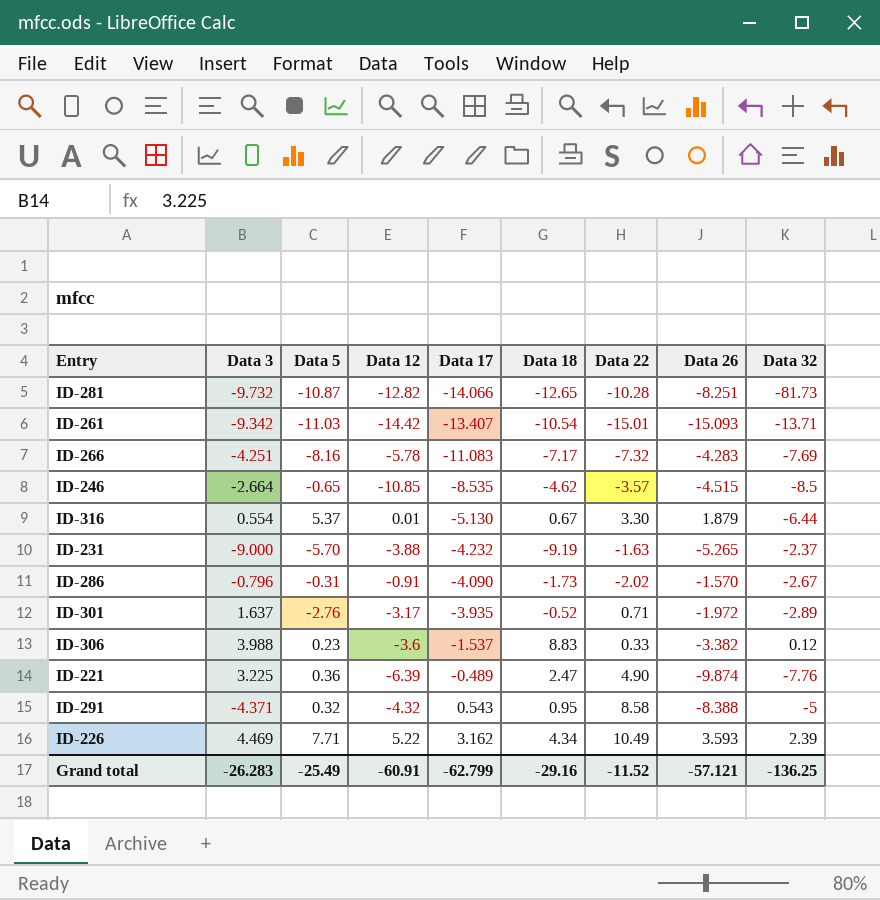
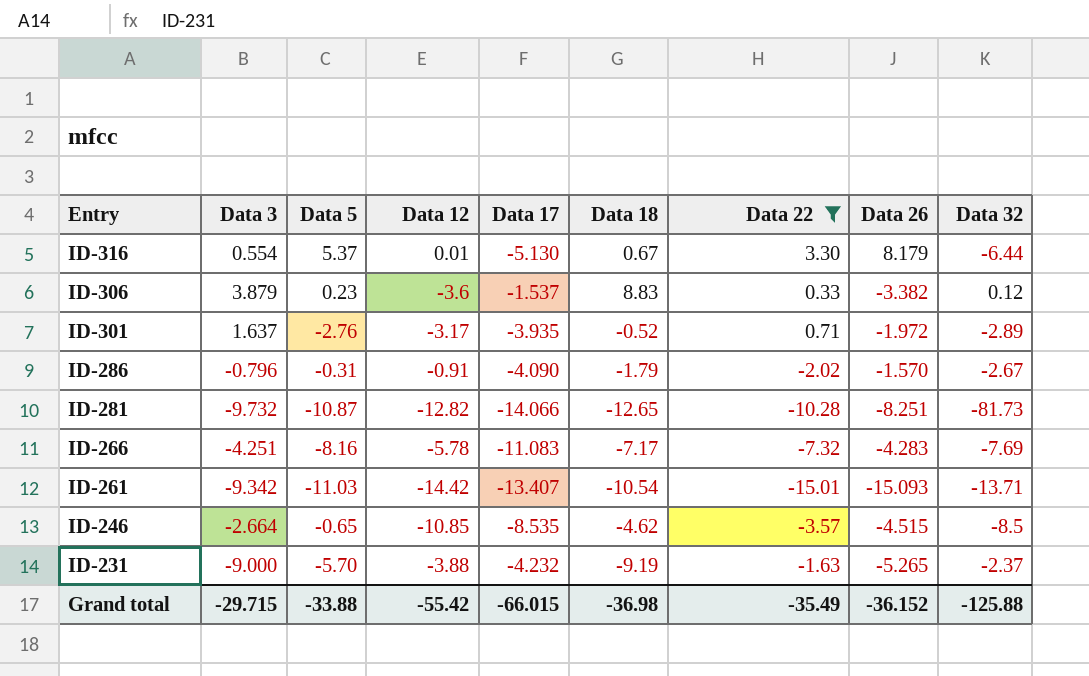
filter: none -> Data 22 <= 3.30
row order: Data 17 ascending -> Entry descending
ID-316 | Data 26: 1.879 -> 8.179
ID-306 | Data 3: 3.988 -> 3.879
ID-286 | Data 18: -1.73 -> -1.79
Grand total | Data 3: -26.283 -> -29.715
Grand total | Data 5: -25.49 -> -33.88
Grand total | Data 12: -60.91 -> -55.42
Grand total | Data 17: -62.799 -> -66.015
Grand total | Data 18: -29.16 -> -36.98
Grand total | Data 22: -11.52 -> -35.49
Grand total | Data 26: -57.121 -> -36.152
Grand total | Data 32: -136.25 -> -125.88

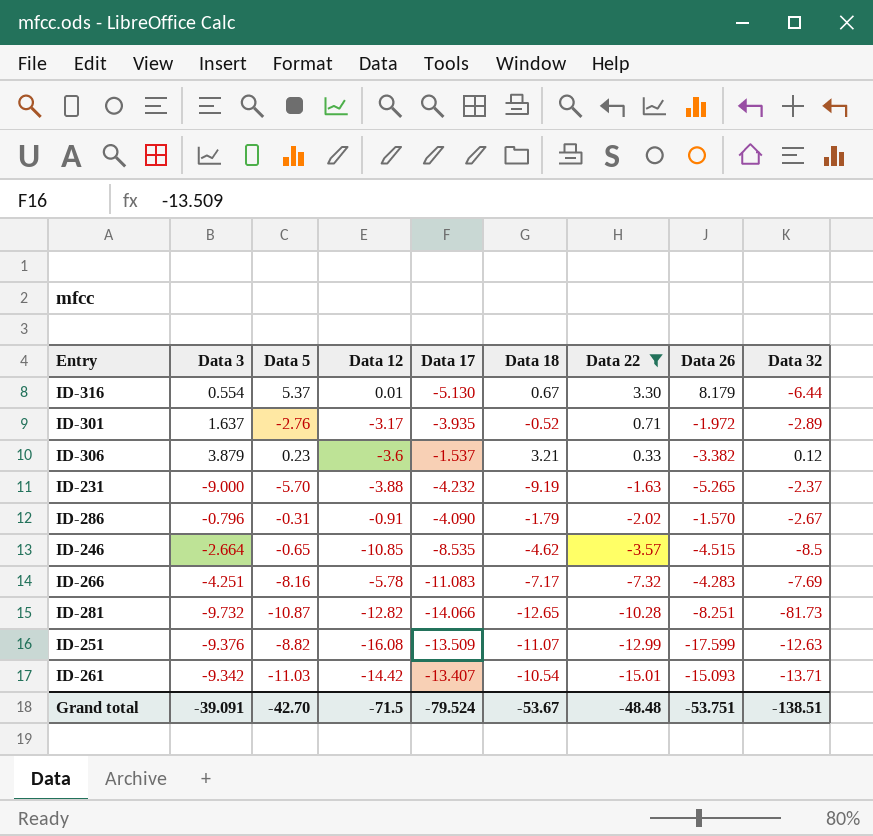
row order: Entry descending -> Data 22 descending
ID-306 | Data 18: 8.83 -> 3.21
row ID-251: none -> -9.376 | -8.82 | -16.08 | -13.509 | -11.07 | -12.99 | -17.599 | -12.63
Grand total | Data 3: -29.715 -> -39.091
Grand total | Data 5: -33.88 -> -42.70
Grand total | Data 12: -55.42 -> -71.5
Grand total | Data 17: -66.015 -> -79.524
Grand total | Data 18: -36.98 -> -53.67
Grand total | Data 22: -35.49 -> -48.48
Grand total | Data 26: -36.152 -> -53.751
Grand total | Data 32: -125.88 -> -138.51

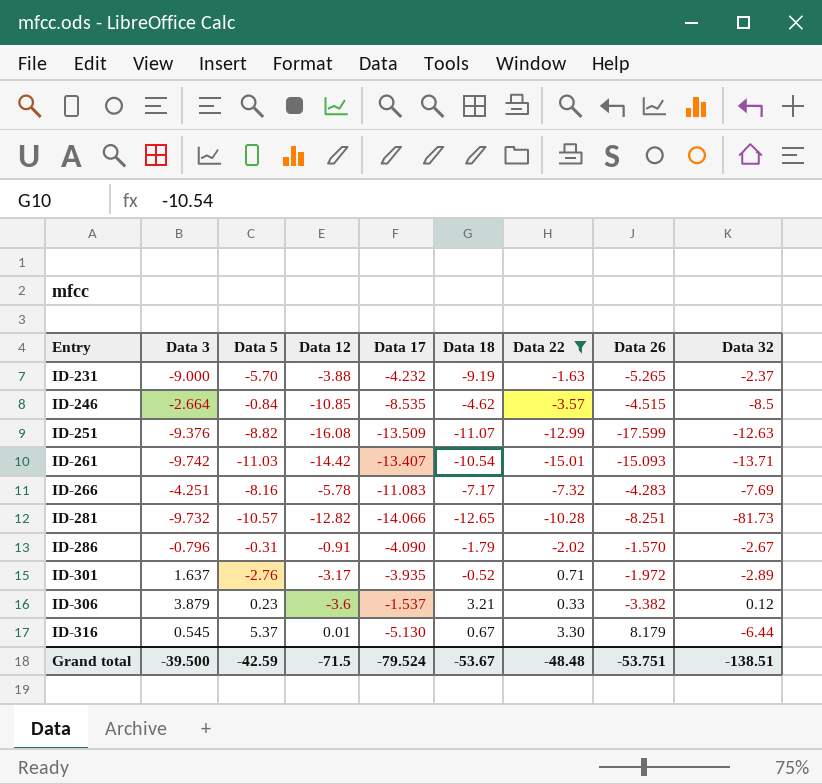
row order: Data 22 descending -> Entry ascending
ID-246 | Data 5: -0.65 -> -0.84
ID-261 | Data 3: -9.342 -> -9.742
ID-281 | Data 5: -10.87 -> -10.57
ID-316 | Data 3: 0.554 -> 0.545
Grand total | Data 3: -39.091 -> -39.500
Grand total | Data 5: -42.70 -> -42.59

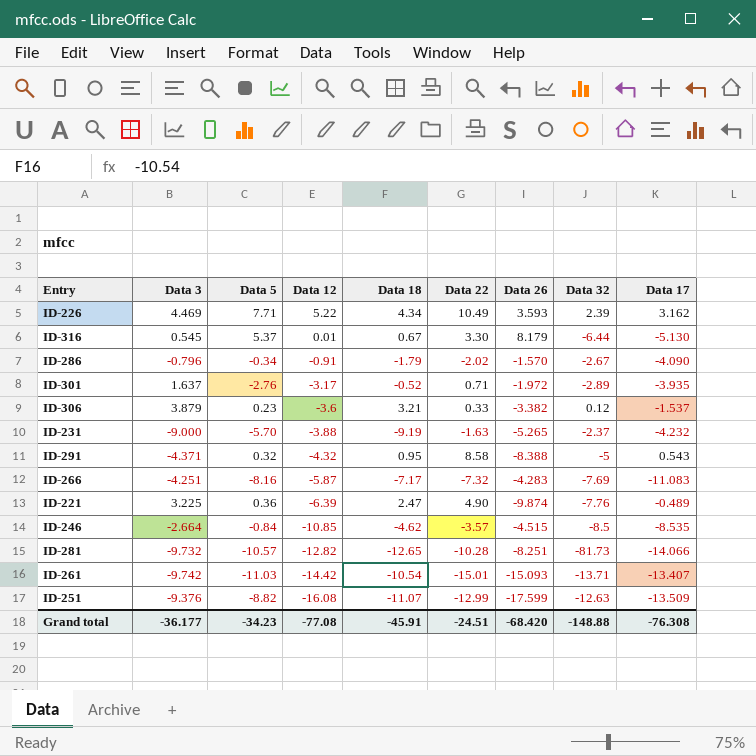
filter: Data 22 <= 3.30 -> none
row order: Entry ascending -> Data 12 descending
column Data 17 | position: 5 -> 9
ID-286 | Data 5: -0.31 -> -0.34
ID-266 | Data 12: -5.78 -> -5.87
Grand total | Data 3: -39.500 -> -36.177
Grand total | Data 5: -42.59 -> -34.23
Grand total | Data 12: -71.5 -> -77.08
Grand total | Data 18: -53.67 -> -45.91
Grand total | Data 22: -48.48 -> -24.51
Grand total | Data 26: -53.751 -> -68.420
Grand total | Data 32: -138.51 -> -148.88
Grand total | Data 17: -79.524 -> -76.308

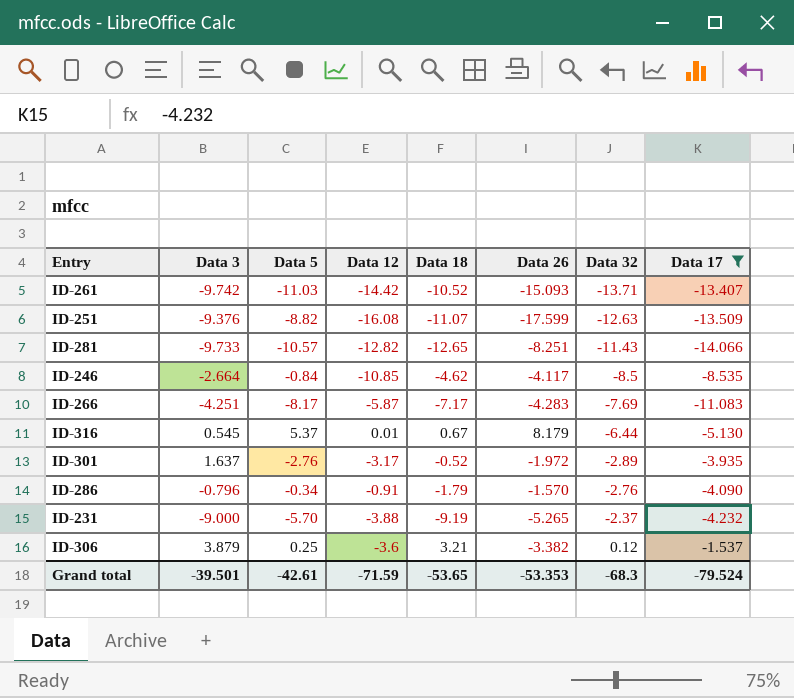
filter: none -> Data 17 <= -1.537
row order: Data 12 descending -> Data 32 ascending
column Data 22 | position: 6 -> none
ID-261 | Data 18: -10.54 -> -10.52
ID-281 | Data 3: -9.732 -> -9.733
ID-281 | Data 32: -81.73 -> -11.43
ID-246 | Data 26: -4.515 -> -4.117
ID-266 | Data 5: -8.16 -> -8.17
ID-286 | Data 32: -2.67 -> -2.76
ID-306 | Data 5: 0.23 -> 0.25
Grand total | Data 3: -36.177 -> -39.501
Grand total | Data 5: -34.23 -> -42.61
Grand total | Data 12: -77.08 -> -71.59
Grand total | Data 18: -45.91 -> -53.65
Grand total | Data 26: -68.420 -> -53.353
Grand total | Data 32: -148.88 -> -68.3
Grand total | Data 17: -76.308 -> -79.524

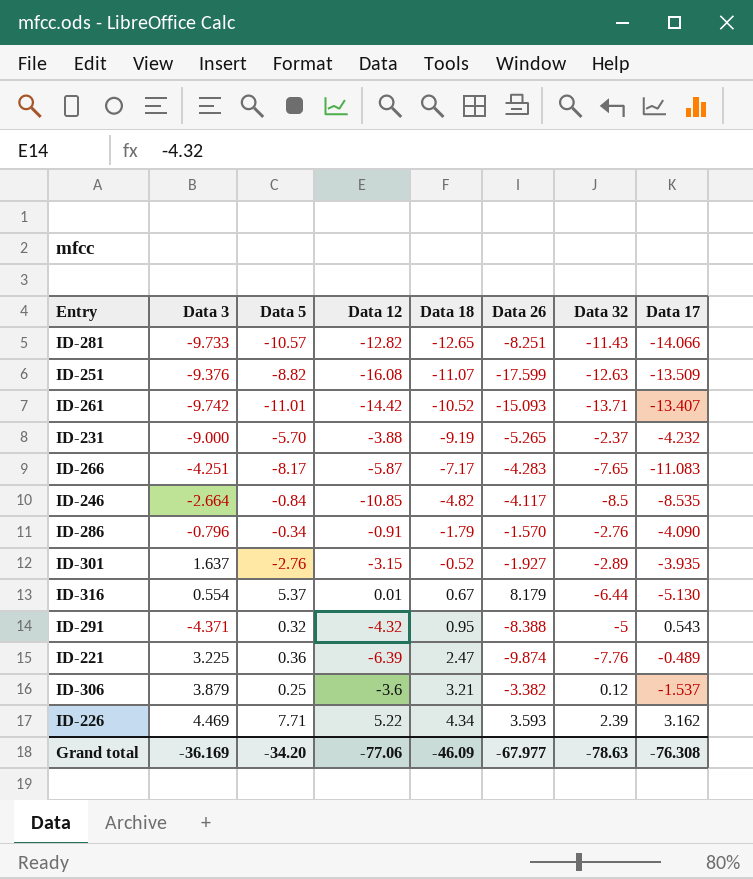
filter: Data 17 <= -1.537 -> none
row order: Data 32 ascending -> Data 18 ascending
ID-261 | Data 5: -11.03 -> -11.01
ID-266 | Data 32: -7.69 -> -7.65
ID-246 | Data 18: -4.62 -> -4.82
ID-301 | Data 12: -3.17 -> -3.15
ID-301 | Data 26: -1.972 -> -1.927
ID-316 | Data 3: 0.545 -> 0.554
Grand total | Data 3: -39.501 -> -36.169
Grand total | Data 5: -42.61 -> -34.20
Grand total | Data 12: -71.59 -> -77.06
Grand total | Data 18: -53.65 -> -46.09
Grand total | Data 26: -53.353 -> -67.977
Grand total | Data 32: -68.3 -> -78.63
Grand total | Data 17: -79.524 -> -76.308

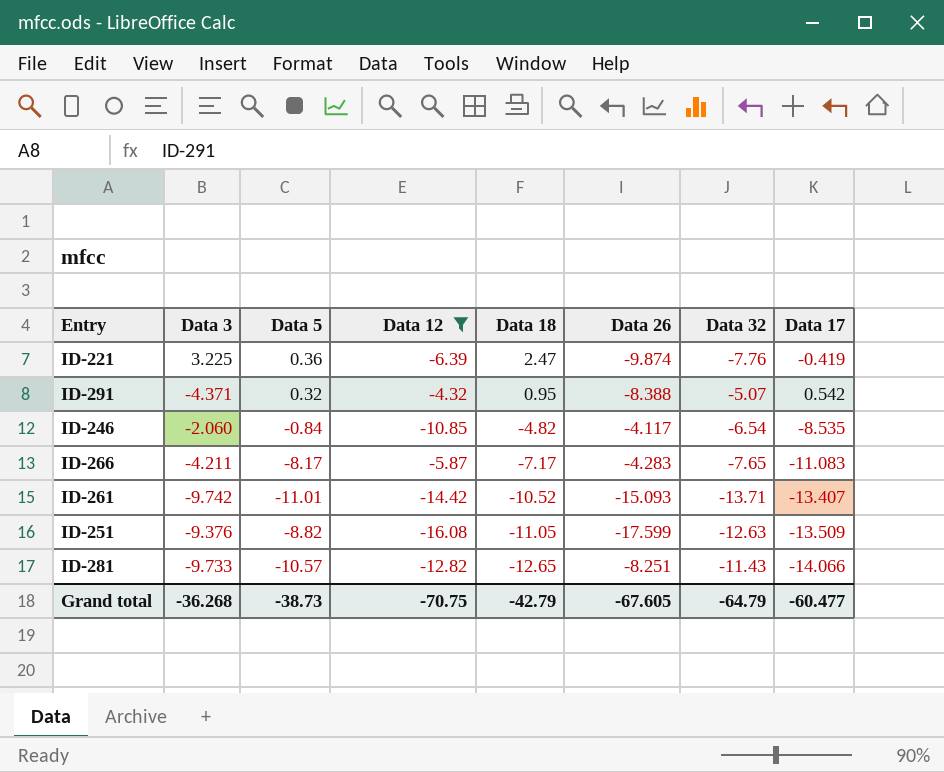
filter: none -> Data 12 <= -4.32
row order: Data 18 ascending -> Data 18 descending
ID-221 | Data 17: -0.489 -> -0.419
ID-291 | Data 32: -5 -> -5.07
ID-291 | Data 17: 0.543 -> 0.542
ID-246 | Data 3: -2.664 -> -2.060
ID-246 | Data 32: -8.5 -> -6.54
ID-266 | Data 3: -4.251 -> -4.211
ID-251 | Data 18: -11.07 -> -11.05
Grand total | Data 3: -36.169 -> -36.268
Grand total | Data 5: -34.20 -> -38.73
Grand total | Data 12: -77.06 -> -70.75
Grand total | Data 18: -46.09 -> -42.79
Grand total | Data 26: -67.977 -> -67.605
Grand total | Data 32: -78.63 -> -64.79
Grand total | Data 17: -76.308 -> -60.477

